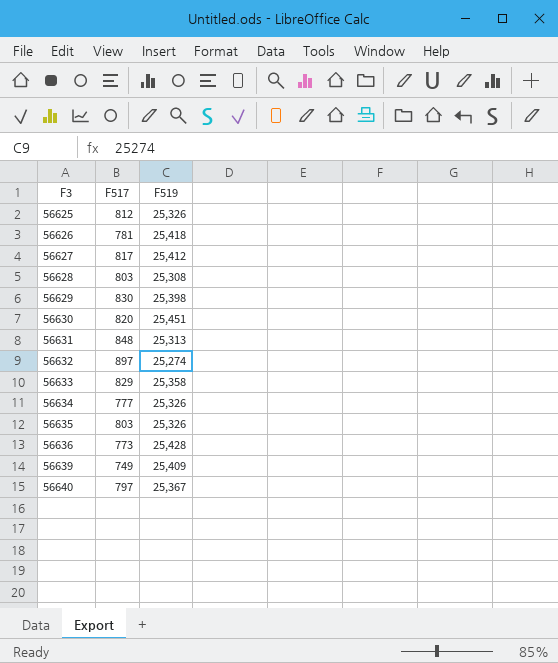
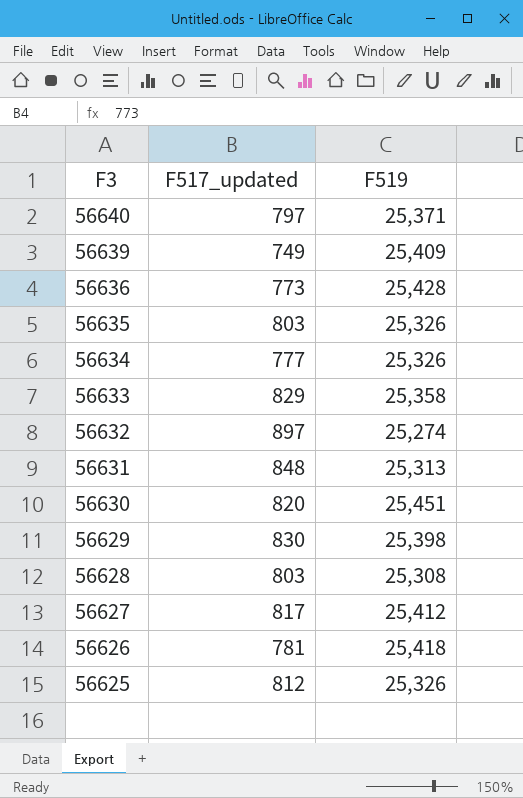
row order: F3 ascending -> F3 descending
column name: F517 -> F517_updated
56640 | F519: 25,367 -> 25,371

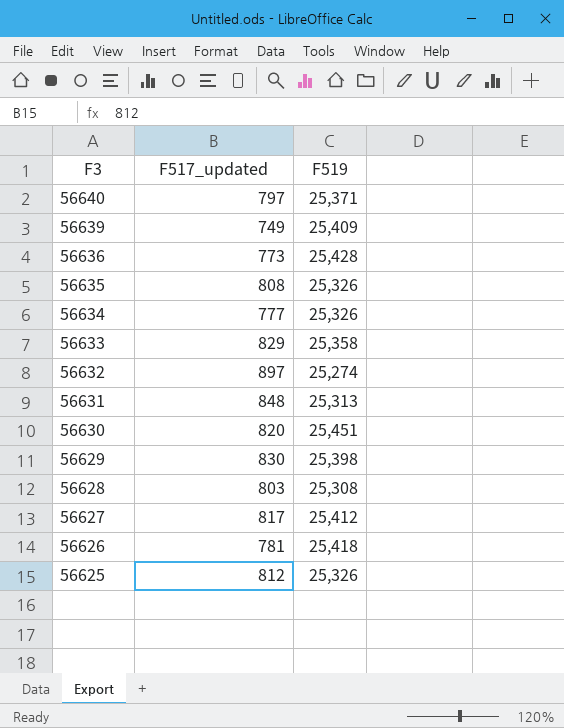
56635 | F517_updated: 803 -> 808

